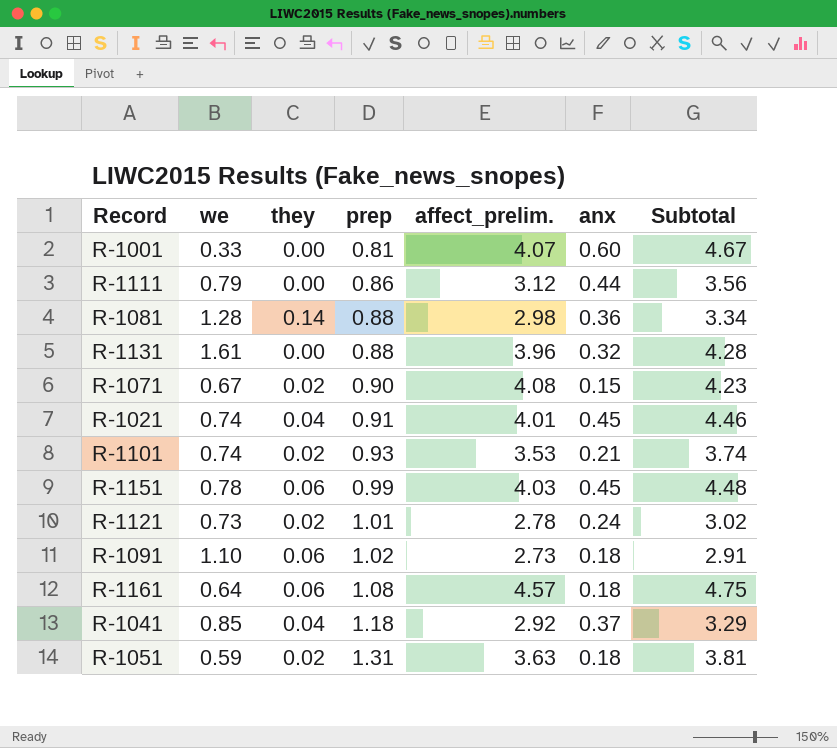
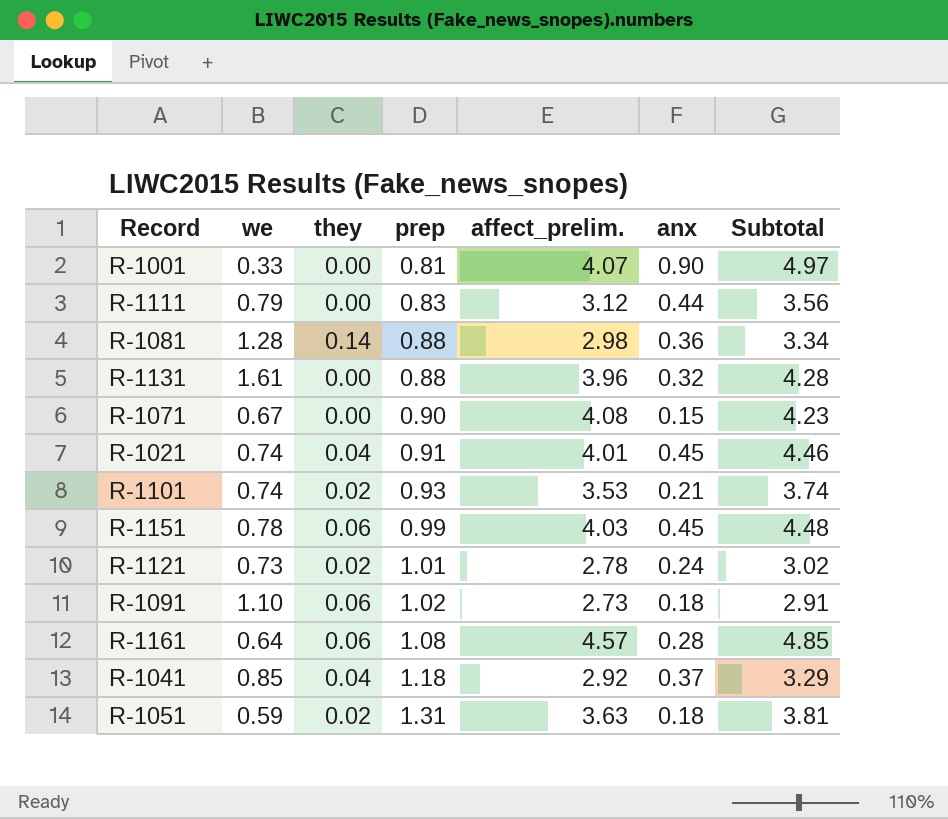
R-1001 | anx: 0.60 -> 0.90
R-1001 | Subtotal: 4.67 -> 4.97
R-1111 | prep: 0.86 -> 0.83
R-1071 | they: 0.02 -> 0.00
R-1161 | anx: 0.18 -> 0.28
R-1161 | Subtotal: 4.75 -> 4.85

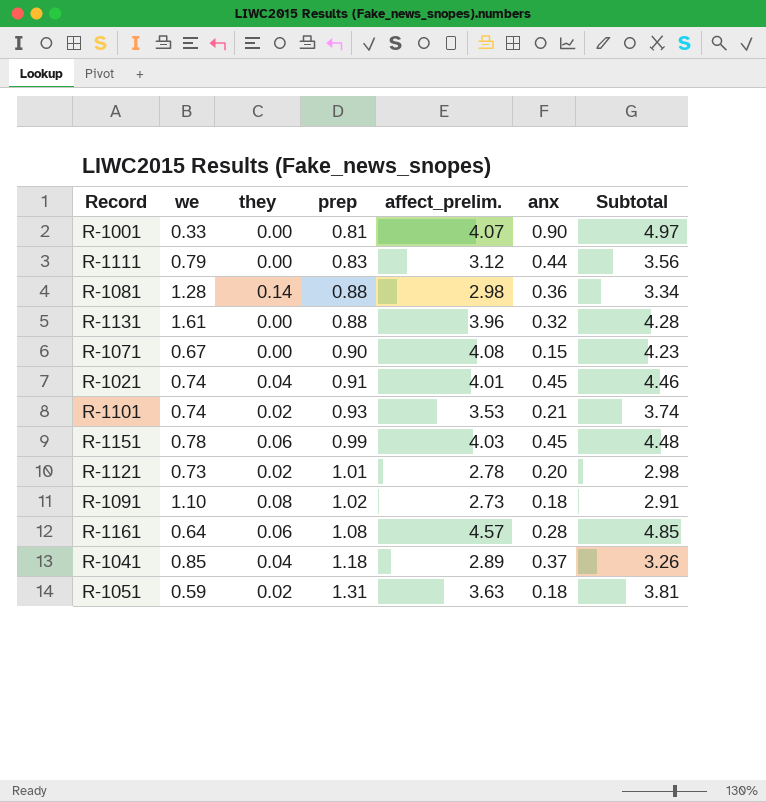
R-1121 | anx: 0.24 -> 0.20
R-1121 | Subtotal: 3.02 -> 2.98
R-1091 | they: 0.06 -> 0.08
R-1041 | affect_prelim.: 2.92 -> 2.89
R-1041 | Subtotal: 3.29 -> 3.26

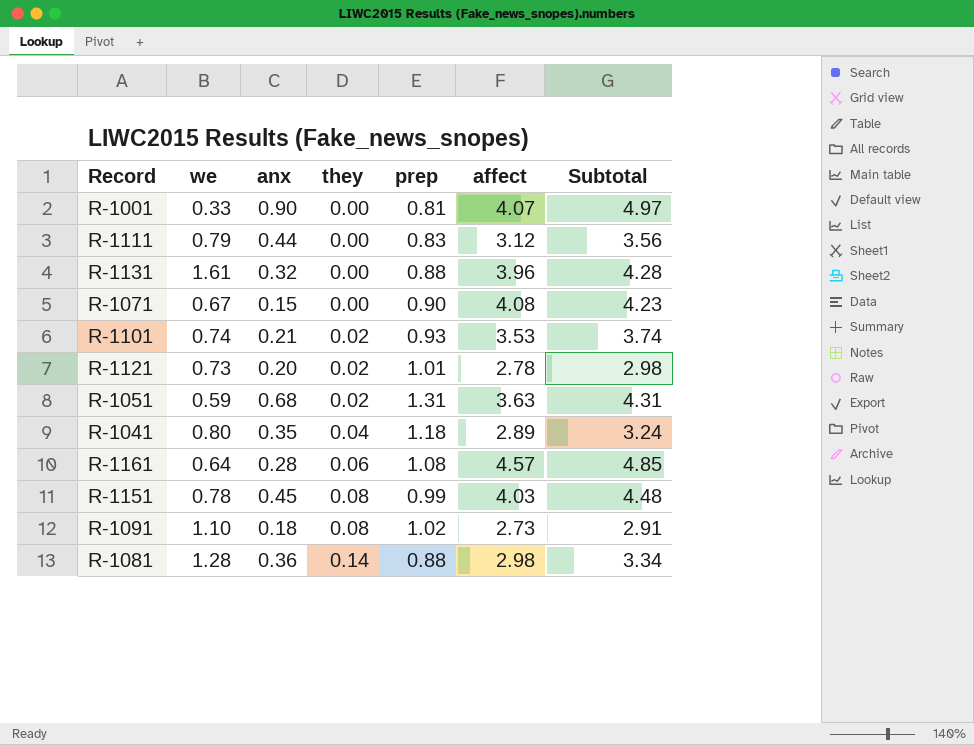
row order: prep ascending -> they ascending
column anx | position: 6 -> 3
column name: affect_prelim. -> affect
row R-1021: 0.74 | 0.04 | 0.91 | 4.01 | 0.45 | 4.46 -> none
R-1051 | anx: 0.18 -> 0.68
R-1051 | Subtotal: 3.81 -> 4.31
R-1041 | we: 0.85 -> 0.80
R-1041 | anx: 0.37 -> 0.35
R-1041 | Subtotal: 3.26 -> 3.24
R-1151 | they: 0.06 -> 0.08

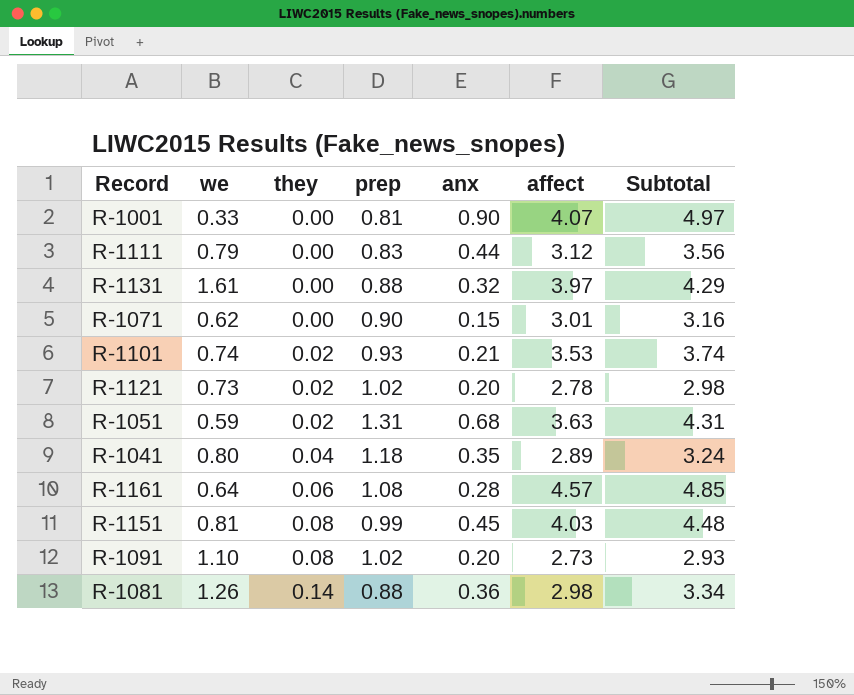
column anx | position: 3 -> 5
R-1131 | affect: 3.96 -> 3.97
R-1131 | Subtotal: 4.28 -> 4.29
R-1071 | we: 0.67 -> 0.62
R-1071 | affect: 4.08 -> 3.01
R-1071 | Subtotal: 4.23 -> 3.16
R-1121 | prep: 1.01 -> 1.02
R-1151 | we: 0.78 -> 0.81
R-1091 | anx: 0.18 -> 0.20
R-1091 | Subtotal: 2.91 -> 2.93
R-1081 | we: 1.28 -> 1.26

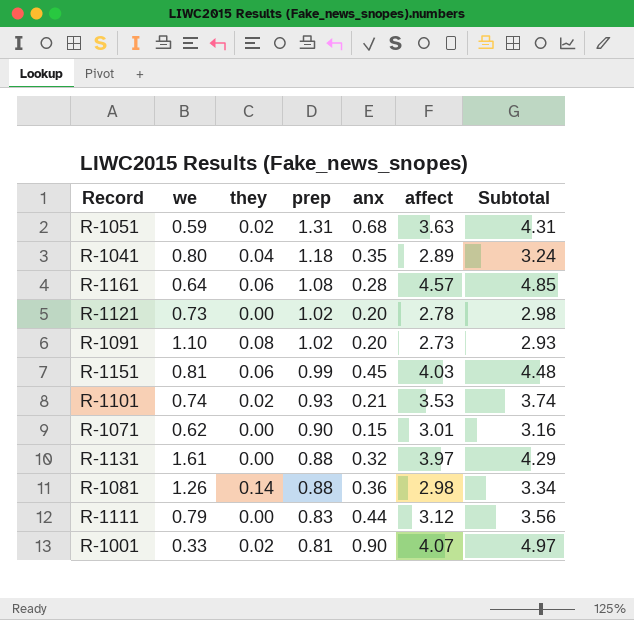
row order: they ascending -> prep descending
R-1121 | they: 0.02 -> 0.00
R-1151 | they: 0.08 -> 0.06
R-1001 | they: 0.00 -> 0.02

